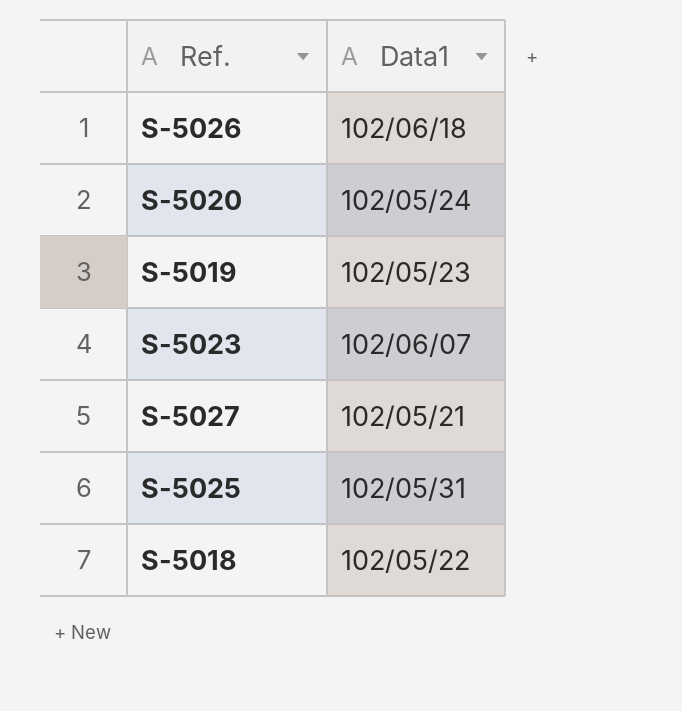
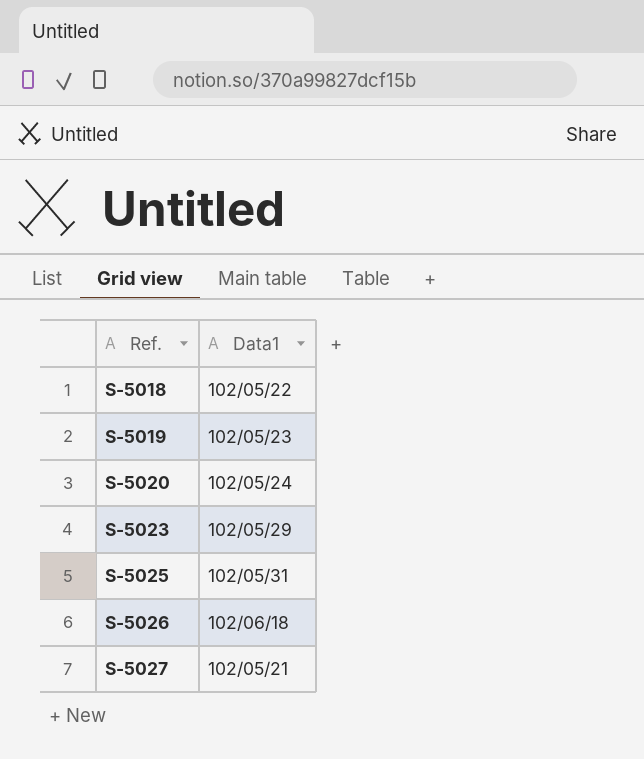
row order: none -> Ref. ascending
S-5023 | Data1: 102/06/07 -> 102/05/29

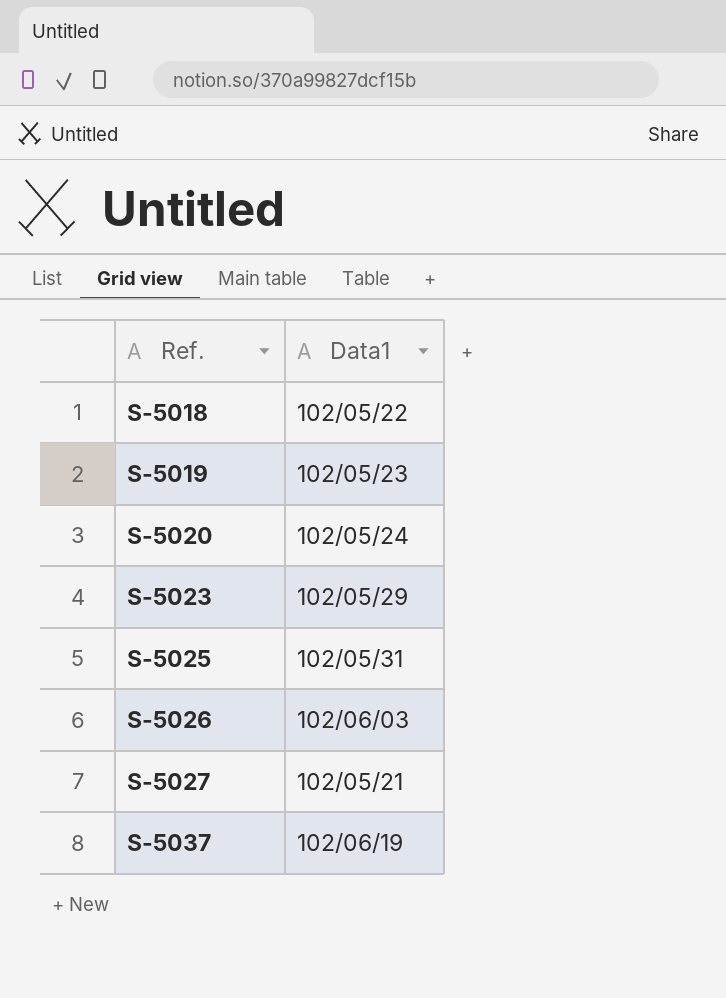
S-5026 | Data1: 102/06/18 -> 102/06/03
row S-5037: none -> 102/06/19

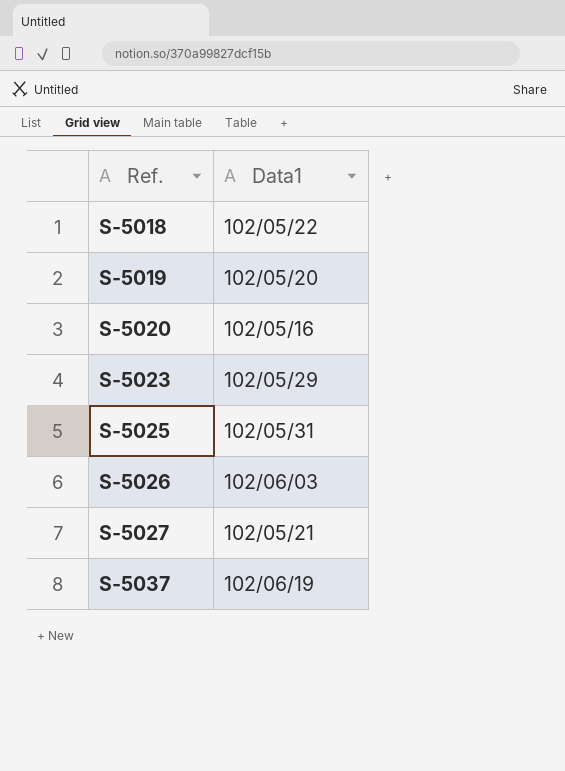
S-5019 | Data1: 102/05/23 -> 102/05/20
S-5020 | Data1: 102/05/24 -> 102/05/16

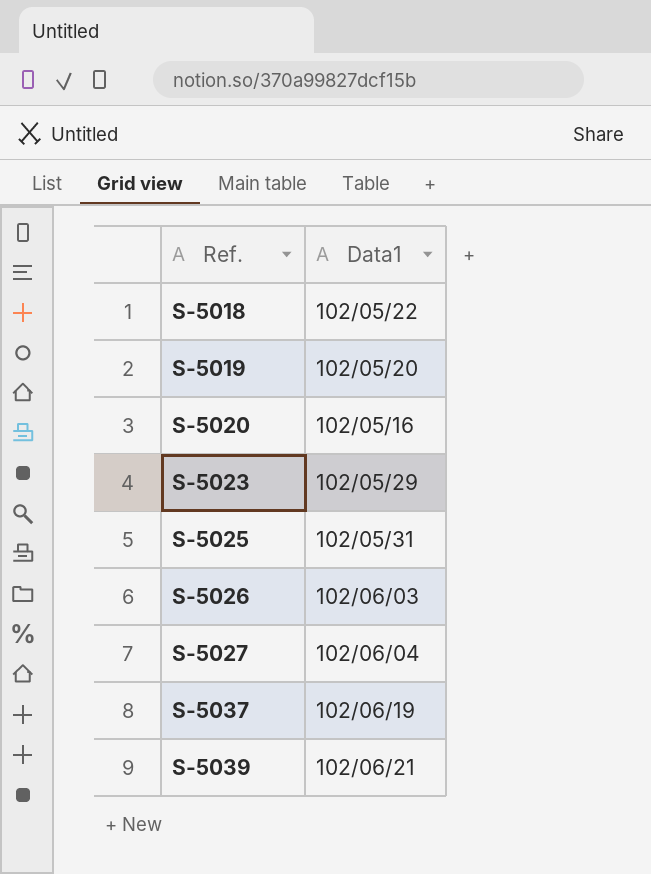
S-5027 | Data1: 102/05/21 -> 102/06/04
row S-5039: none -> 102/06/21

